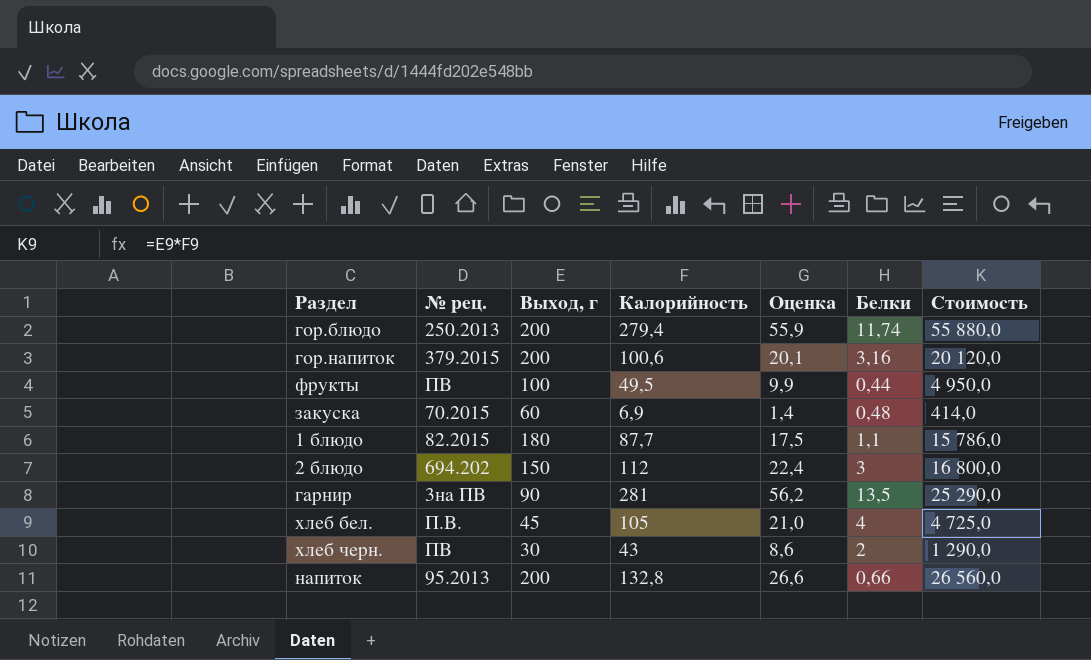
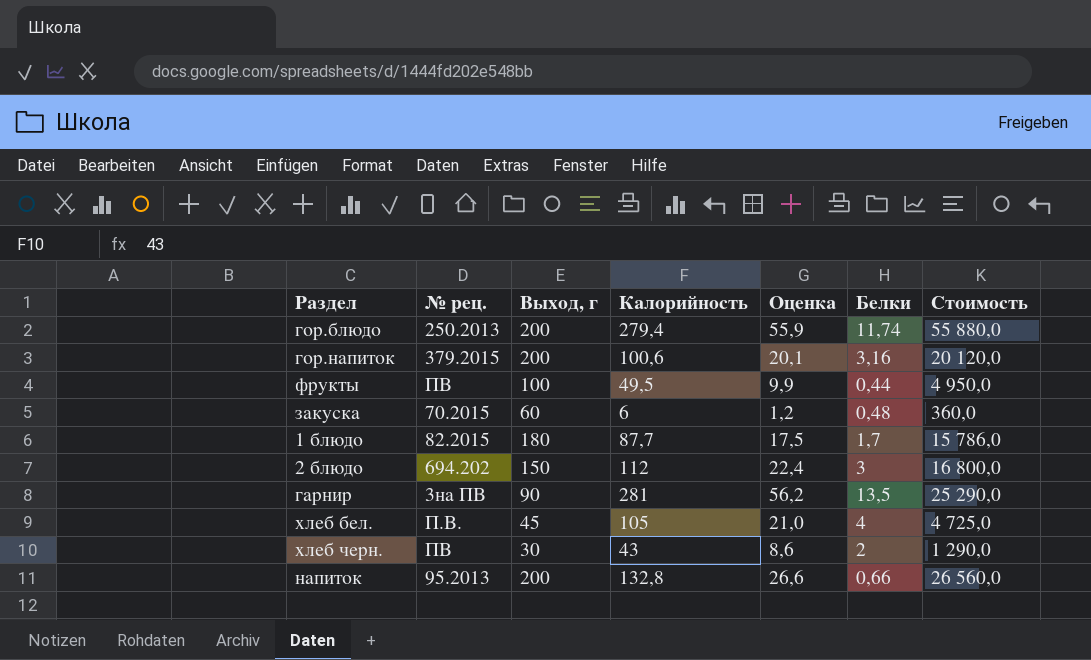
закуска | Калорийность: 6,9 -> 6
закуска | Оценка: 1,4 -> 1,2
закуска | Стоимость: 414,0 -> 360,0
1 блюдо | Белки: 1,1 -> 1,7

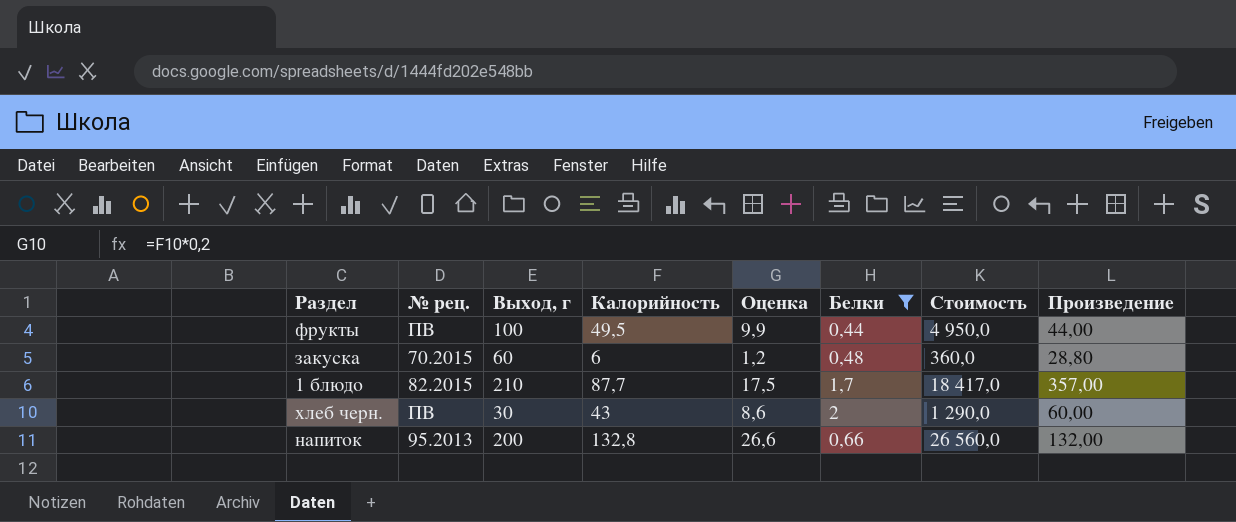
filter: none -> Белки <= 2
column Произведение | formula: none -> [Выход, г] * [Белки]
1 блюдо | Выход, г: 180 -> 210
1 блюдо | Стоимость: 15 786,0 -> 18 417,0

